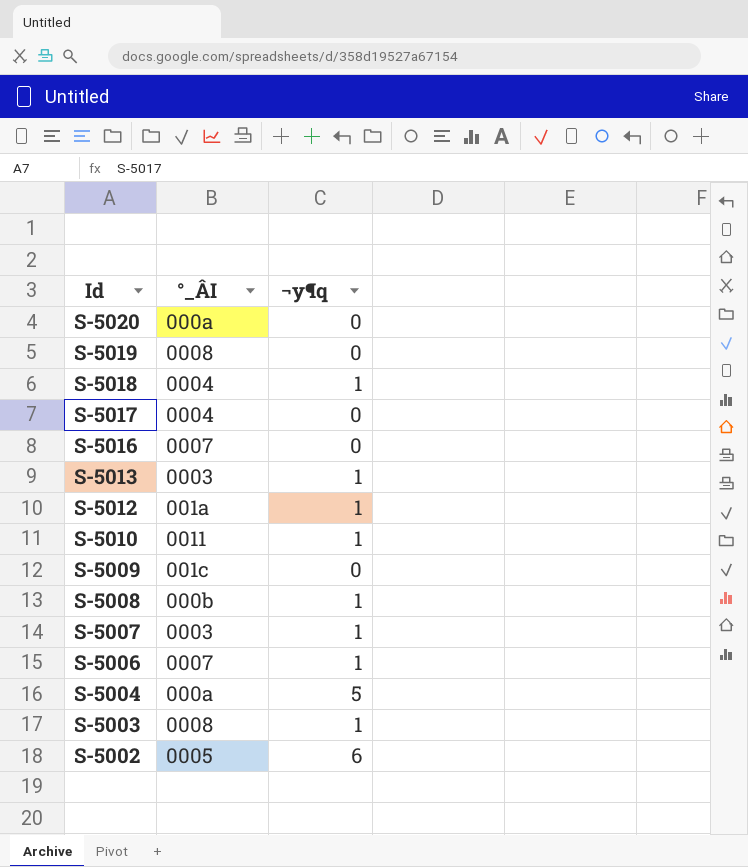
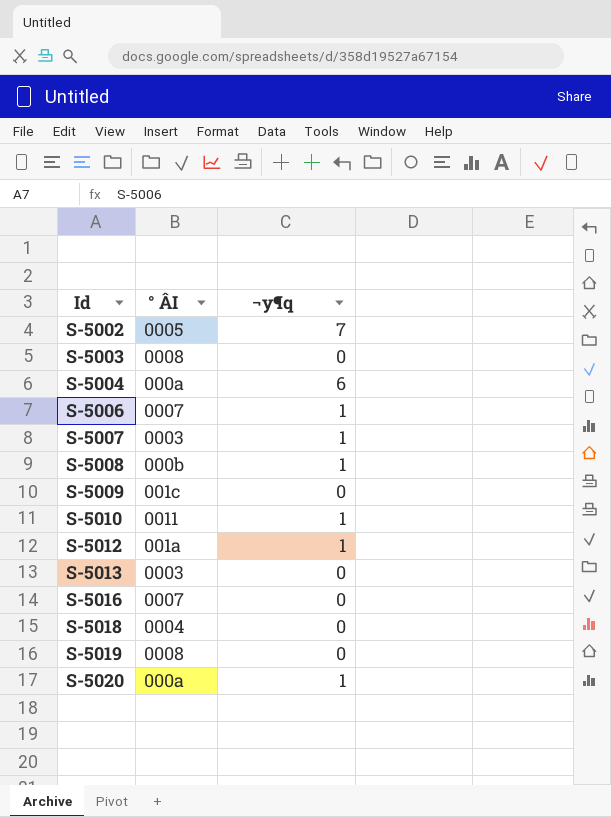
row order: Id descending -> Id ascending
column name: °_ÂI -> ° ÂI
row S-5017: 0004 | 0 -> none
S-5002 | ¬y¶q: 6 -> 7
S-5003 | ¬y¶q: 1 -> 0
S-5004 | ¬y¶q: 5 -> 6
S-5013 | ¬y¶q: 1 -> 0
S-5018 | ¬y¶q: 1 -> 0
S-5020 | ¬y¶q: 0 -> 1

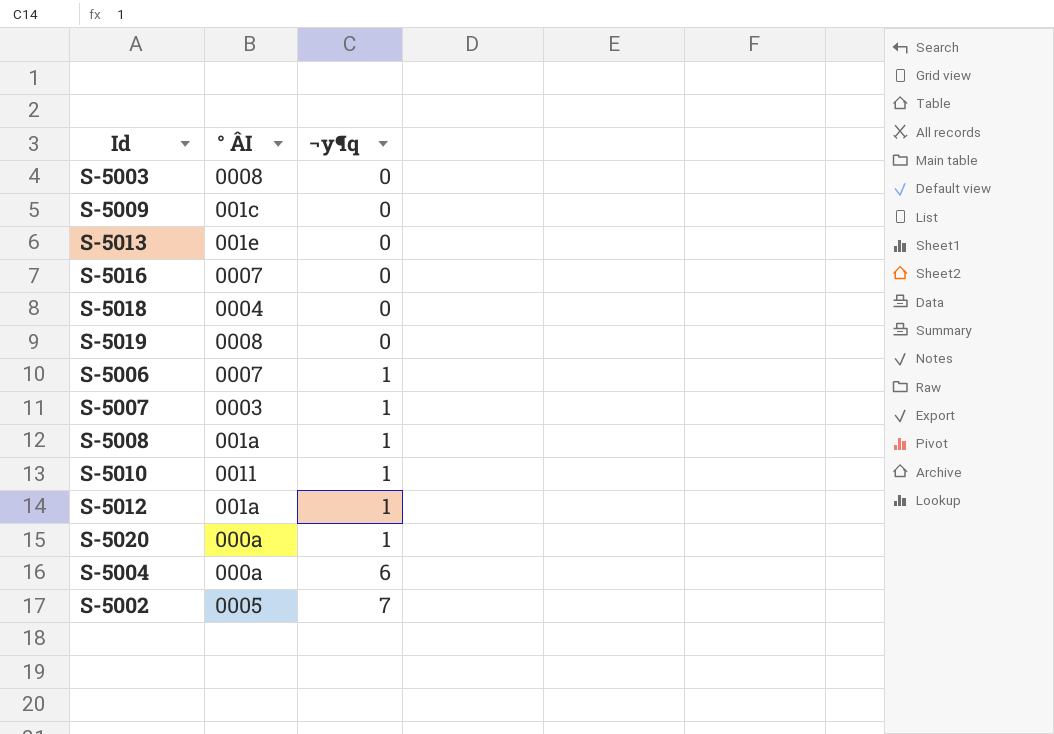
row order: Id ascending -> ¬y¶q ascending
S-5013 | ° ÂI: 0003 -> 001e
S-5008 | ° ÂI: 000b -> 001a

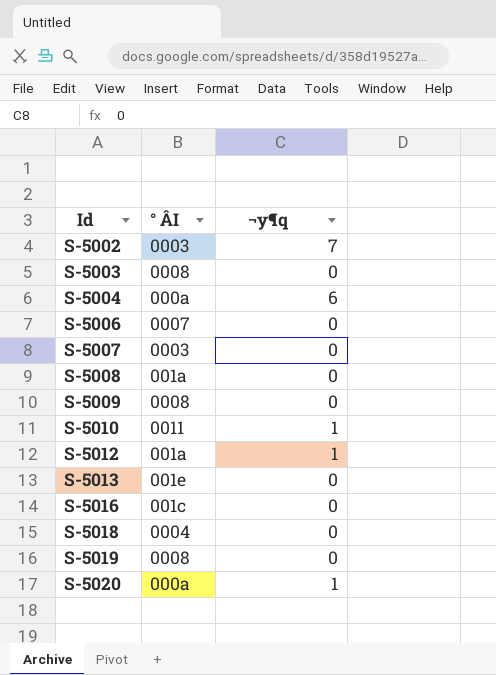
row order: ¬y¶q ascending -> Id ascending
S-5002 | ° ÂI: 0005 -> 0003
S-5006 | ¬y¶q: 1 -> 0
S-5007 | ¬y¶q: 1 -> 0
S-5008 | ¬y¶q: 1 -> 0
S-5009 | ° ÂI: 001c -> 0008
S-5016 | ° ÂI: 0007 -> 001c

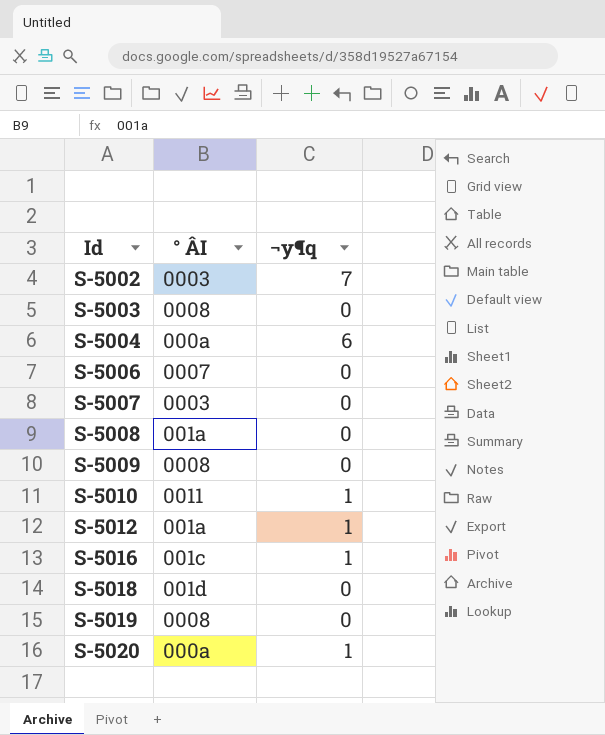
row S-5013: 001e | 0 -> none
S-5016 | ¬y¶q: 0 -> 1
S-5018 | ° ÂI: 0004 -> 001d

